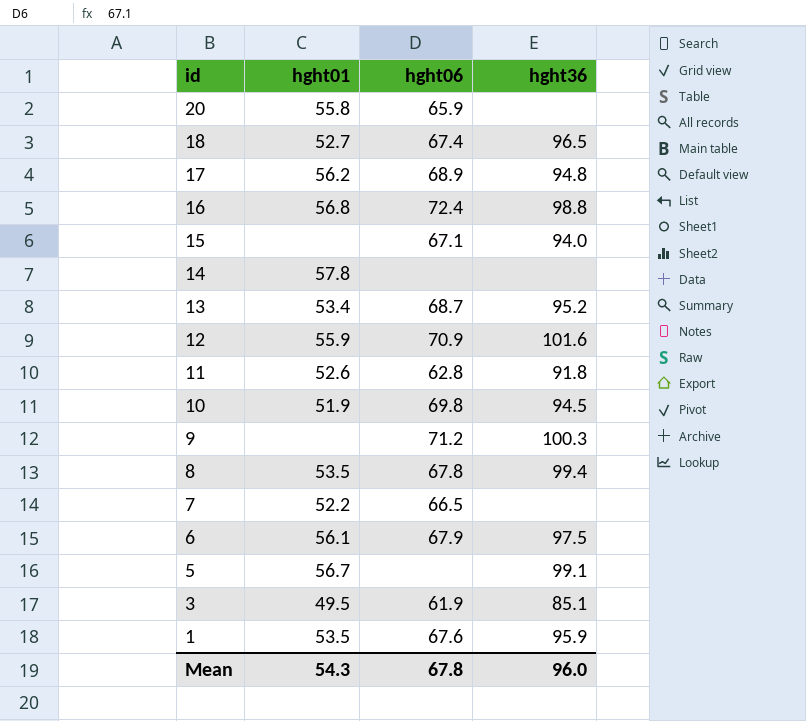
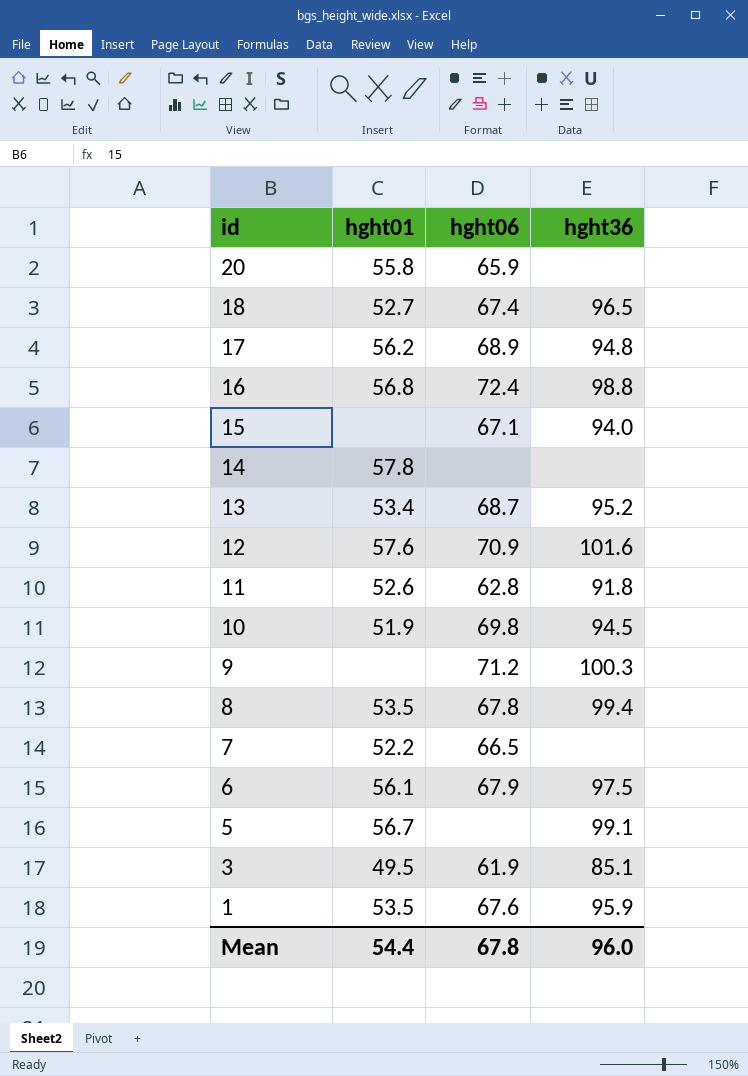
12 | hght01: 55.9 -> 57.6
Mean | hght01: 54.3 -> 54.4

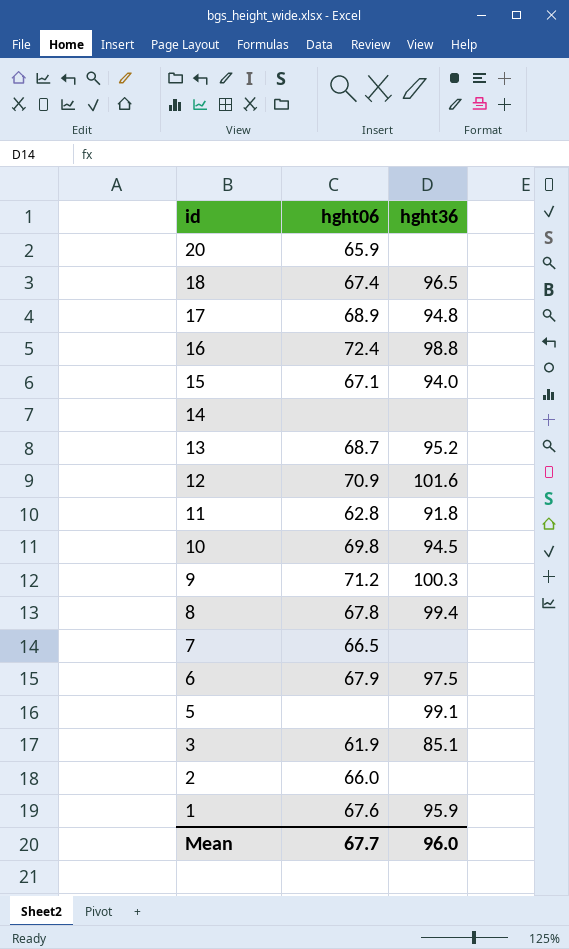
column hght01 | position: 2 -> none
row 2: none -> 66.0 | none
Mean | hght06: 67.8 -> 67.7

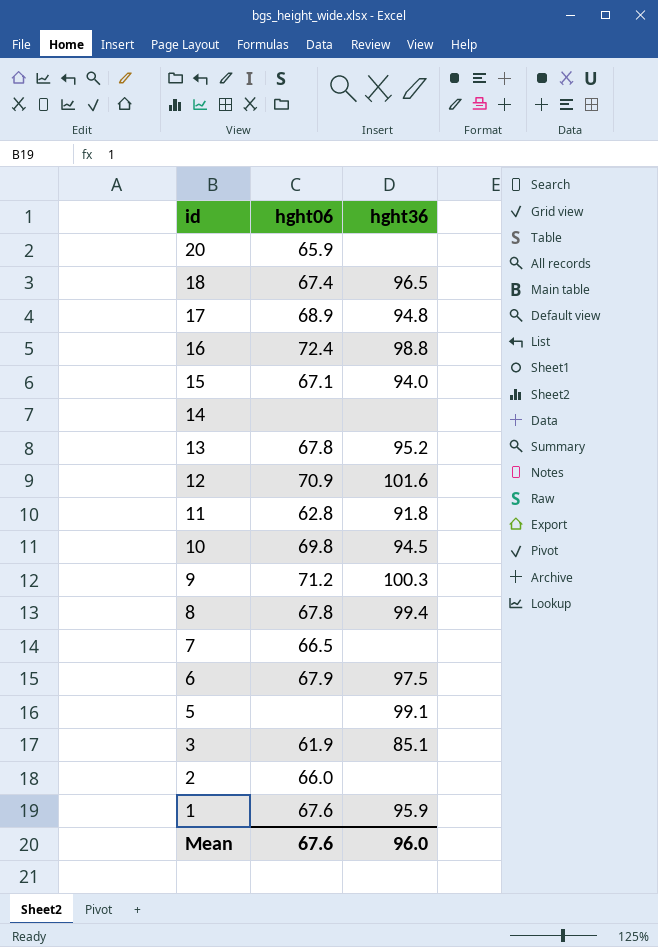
13 | hght06: 68.7 -> 67.8
Mean | hght06: 67.7 -> 67.6

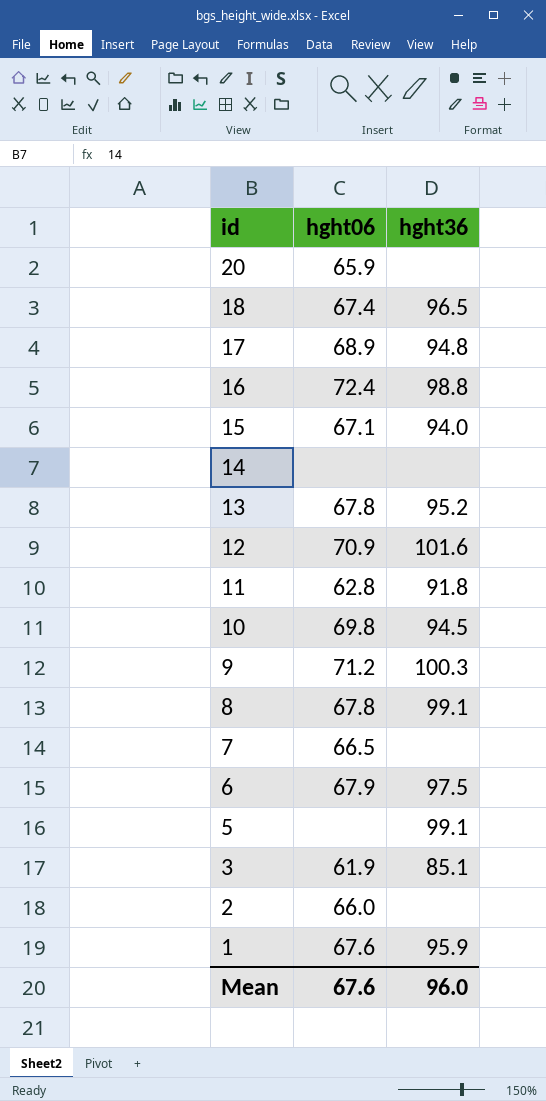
8 | hght36: 99.4 -> 99.1

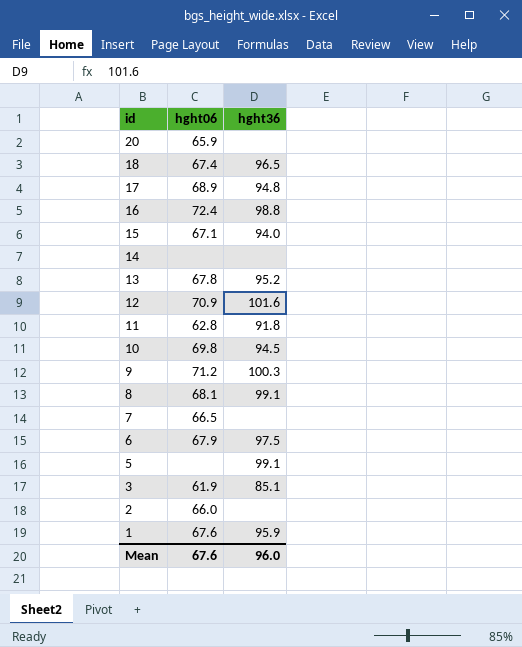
8 | hght06: 67.8 -> 68.1

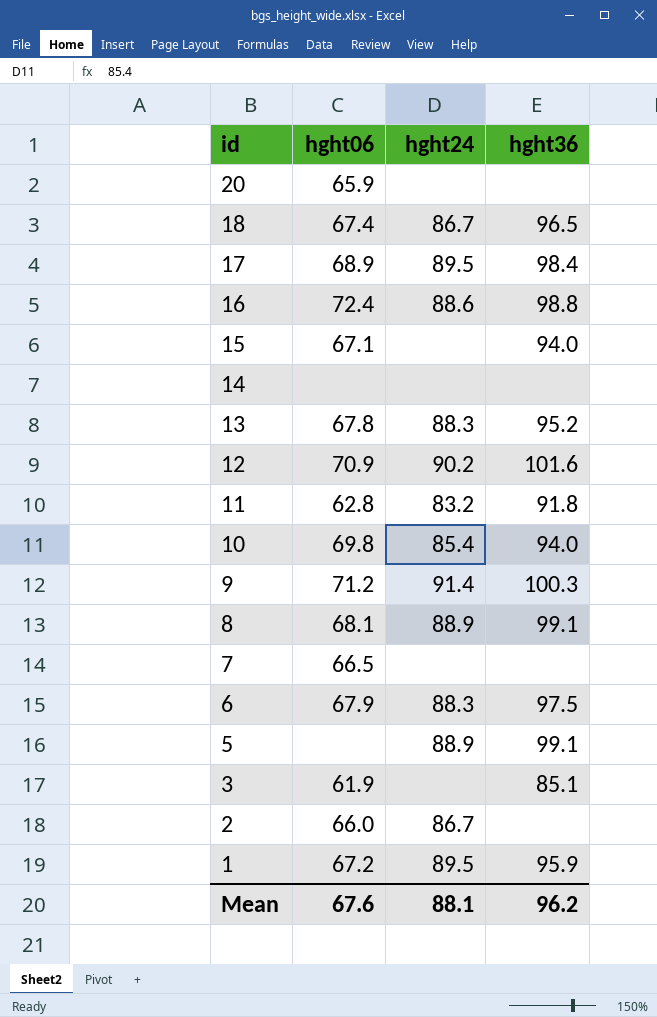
column hght24 | position: none -> 3
17 | hght36: 94.8 -> 98.4
10 | hght36: 94.5 -> 94.0
1 | hght06: 67.6 -> 67.2
Mean | hght36: 96.0 -> 96.2

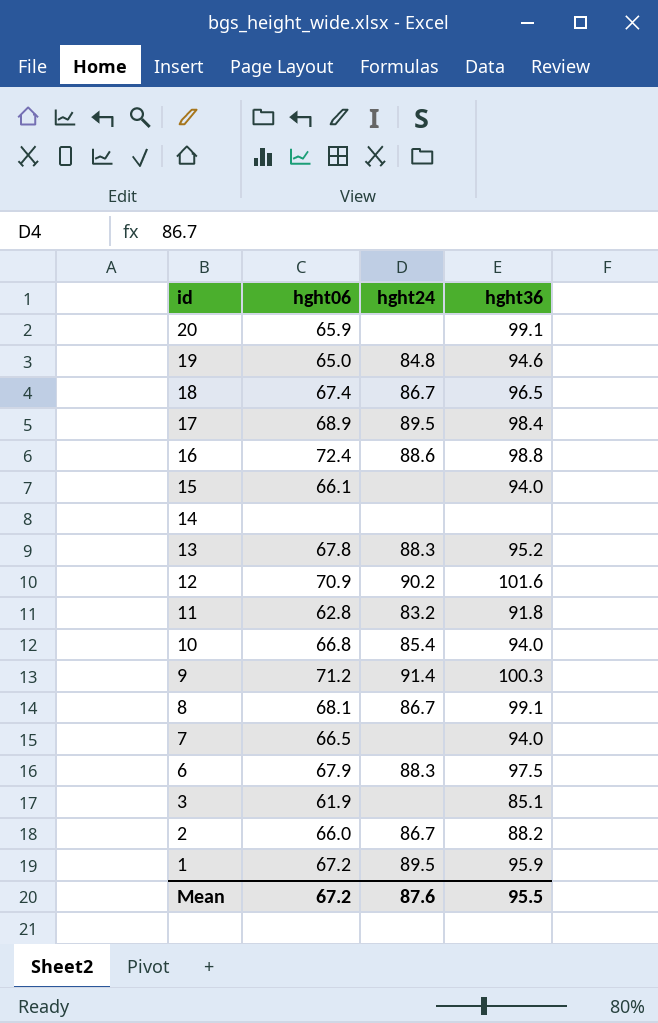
row 5: none | 88.9 | 99.1 -> none
20 | hght36: none -> 99.1
row 19: none -> 65.0 | 84.8 | 94.6
15 | hght06: 67.1 -> 66.1
10 | hght06: 69.8 -> 66.8
8 | hght24: 88.9 -> 86.7
7 | hght36: none -> 94.0
2 | hght36: none -> 88.2
Mean | hght06: 67.6 -> 67.2
Mean | hght24: 88.1 -> 87.6
Mean | hght36: 96.2 -> 95.5

